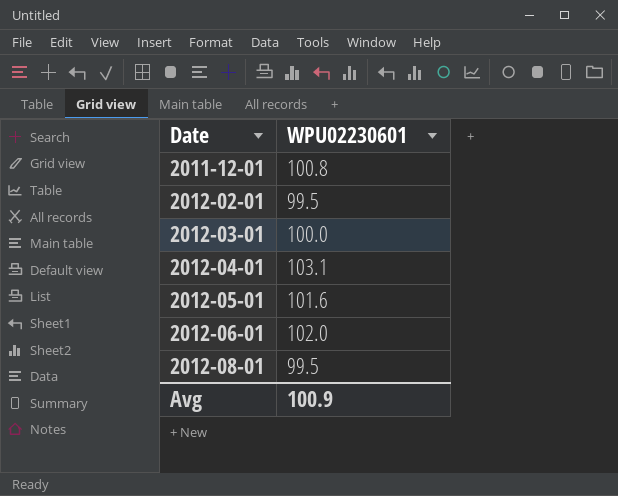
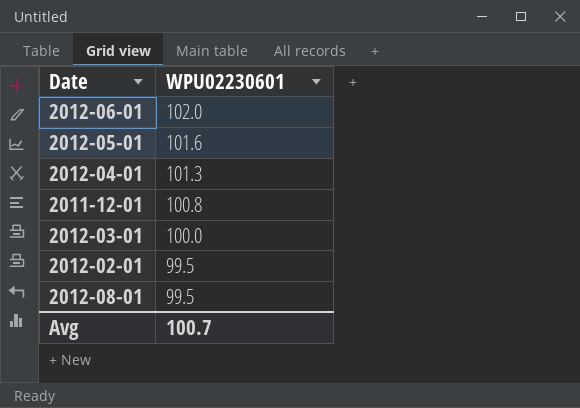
row order: Date ascending -> WPU02230601 descending
2012-04-01 | WPU02230601: 103.1 -> 101.3
Avg | WPU02230601: 100.9 -> 100.7

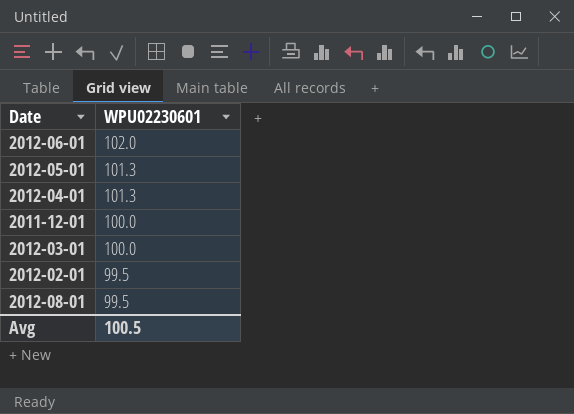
2012-05-01 | WPU02230601: 101.6 -> 101.3
2011-12-01 | WPU02230601: 100.8 -> 100.0
Avg | WPU02230601: 100.7 -> 100.5

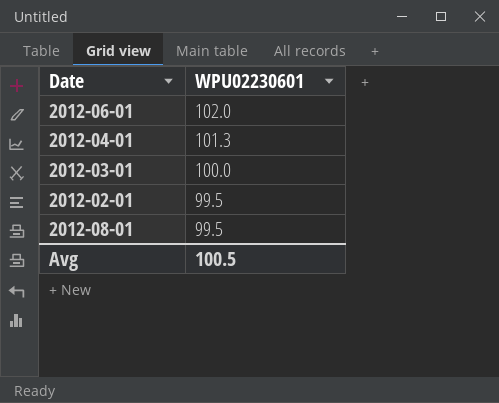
row 2012-05-01: 101.3 -> none
row 2011-12-01: 100.0 -> none

